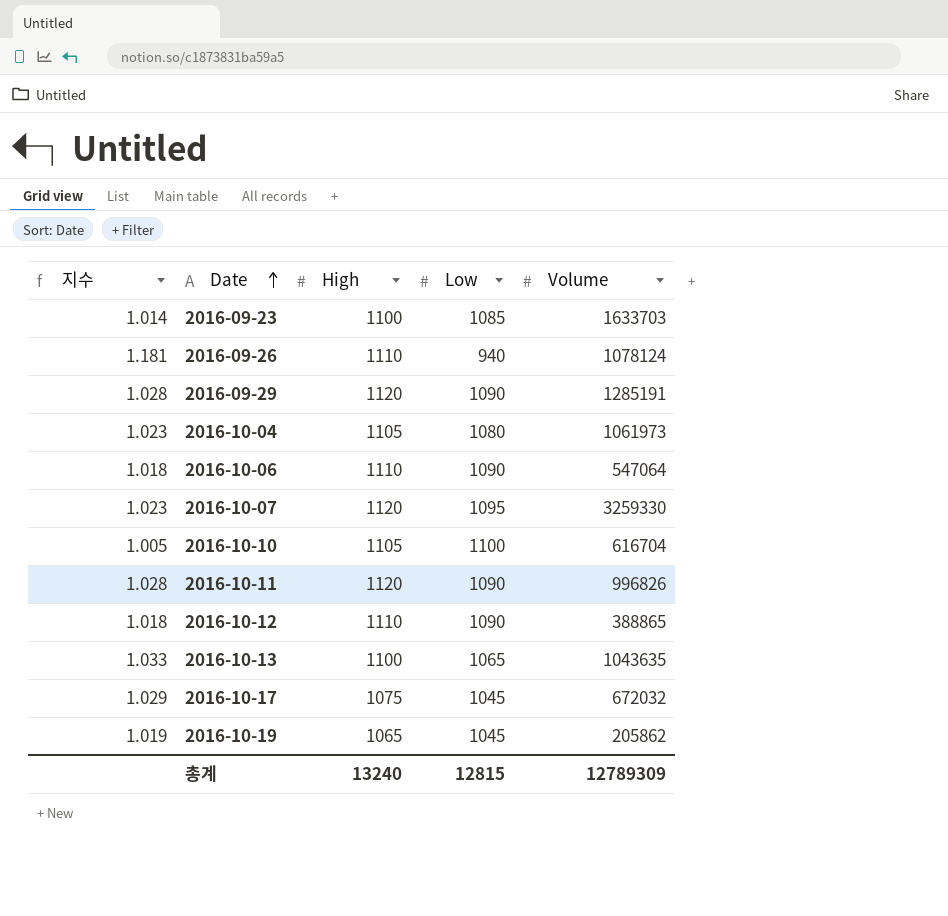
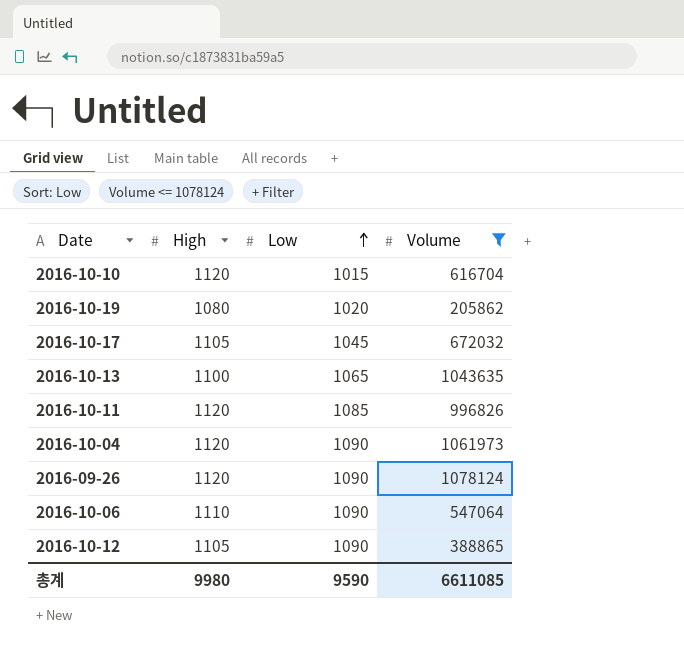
filter: none -> Volume <= 1078124
row order: Date ascending -> Low ascending
column 지수 | formula: [High] / [Low] -> none
2016-10-10 | High: 1105 -> 1120
2016-10-10 | Low: 1100 -> 1015
2016-10-19 | High: 1065 -> 1080
2016-10-19 | Low: 1045 -> 1020
2016-10-17 | High: 1075 -> 1105
2016-10-11 | Low: 1090 -> 1085
2016-10-04 | High: 1105 -> 1120
2016-10-04 | Low: 1080 -> 1090
2016-09-26 | High: 1110 -> 1120
2016-09-26 | Low: 940 -> 1090
2016-10-12 | High: 1110 -> 1105
총계 | High: 13240 -> 9980
총계 | Low: 12815 -> 9590
총계 | Volume: 12789309 -> 6611085

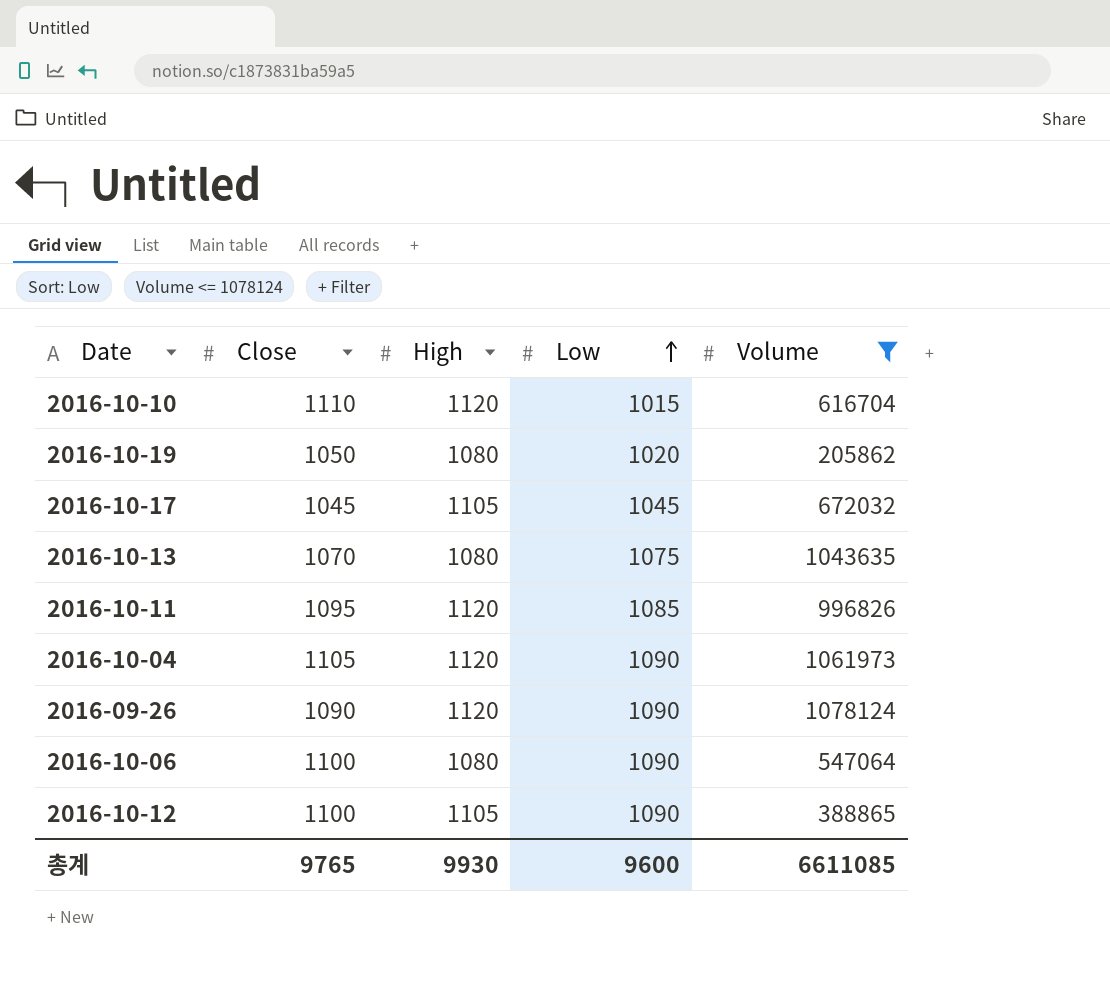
column Close | position: none -> 2
2016-10-13 | High: 1100 -> 1080
2016-10-13 | Low: 1065 -> 1075
2016-10-06 | High: 1110 -> 1080
총계 | High: 9980 -> 9930
총계 | Low: 9590 -> 9600

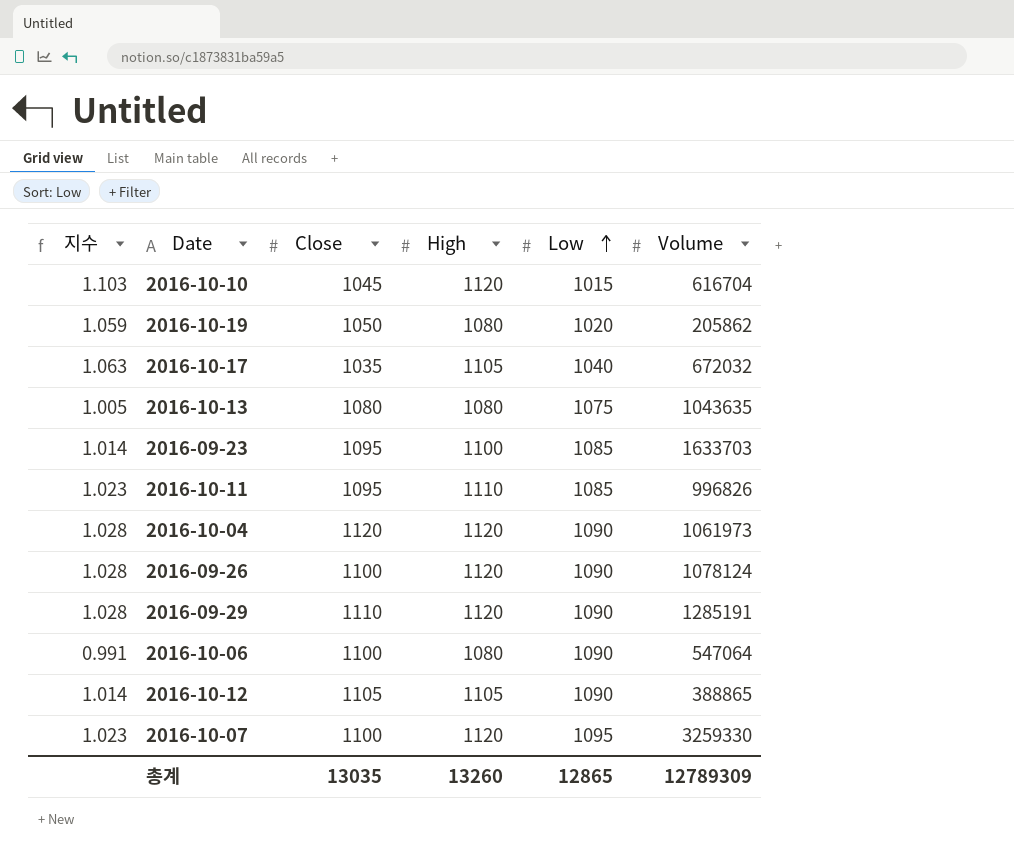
filter: Volume <= 1078124 -> none
column 지수 | formula: none -> [High] / [Low]
2016-10-10 | Close: 1110 -> 1045
2016-10-17 | Close: 1045 -> 1035
2016-10-17 | Low: 1045 -> 1040
2016-10-13 | Close: 1070 -> 1080
2016-10-11 | High: 1120 -> 1110
2016-10-04 | Close: 1105 -> 1120
2016-09-26 | Close: 1090 -> 1100
2016-10-12 | Close: 1100 -> 1105
총계 | Close: 9765 -> 13035
총계 | High: 9930 -> 13260
총계 | Low: 9600 -> 12865
총계 | Volume: 6611085 -> 12789309

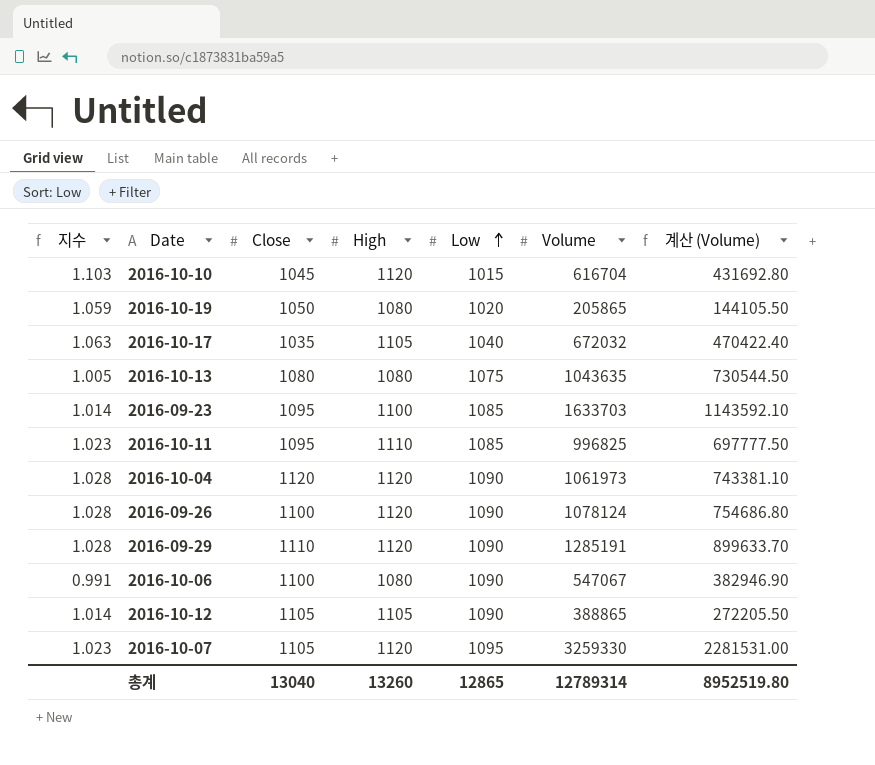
column 계산 (Volume) | formula: none -> [Volume] * 0.7
2016-10-19 | Volume: 205862 -> 205865
2016-10-11 | Volume: 996826 -> 996825
2016-10-06 | Volume: 547064 -> 547067
2016-10-07 | Close: 1100 -> 1105
총계 | Close: 13035 -> 13040
총계 | Volume: 12789309 -> 12789314

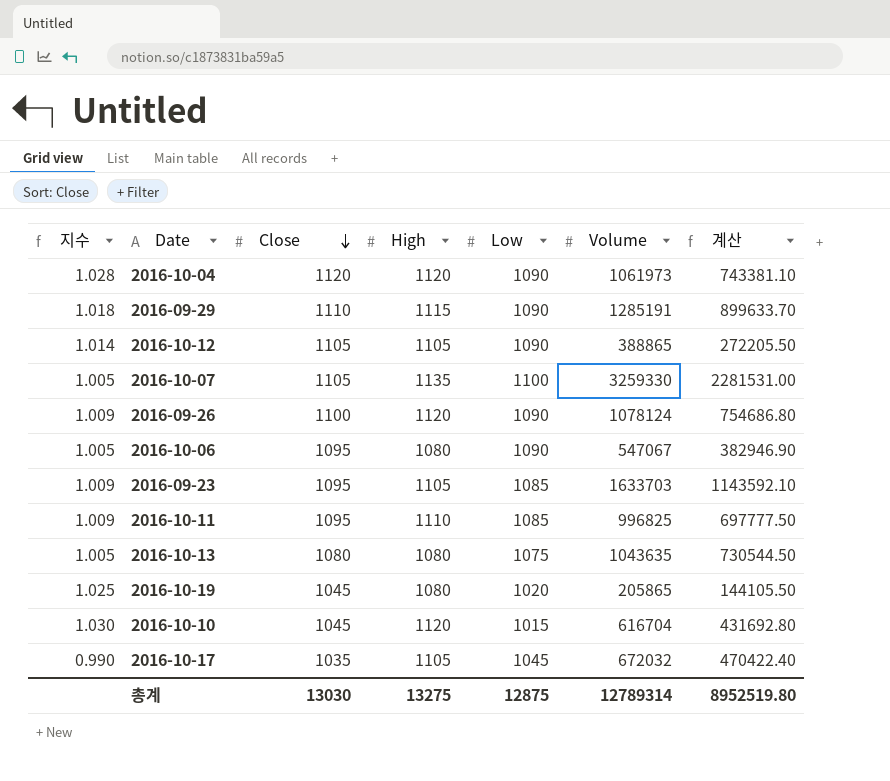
row order: Low ascending -> Close descending
column 지수 | formula: [High] / [Low] -> [Close] / [Low]
column name: 계산 (Volume) -> 계산
2016-09-29 | High: 1120 -> 1115
2016-10-07 | High: 1120 -> 1135
2016-10-07 | Low: 1095 -> 1100
2016-10-06 | Close: 1100 -> 1095
2016-09-23 | High: 1100 -> 1105
2016-10-19 | Close: 1050 -> 1045
2016-10-17 | Low: 1040 -> 1045
총계 | Close: 13040 -> 13030
총계 | High: 13260 -> 13275
총계 | Low: 12865 -> 12875

